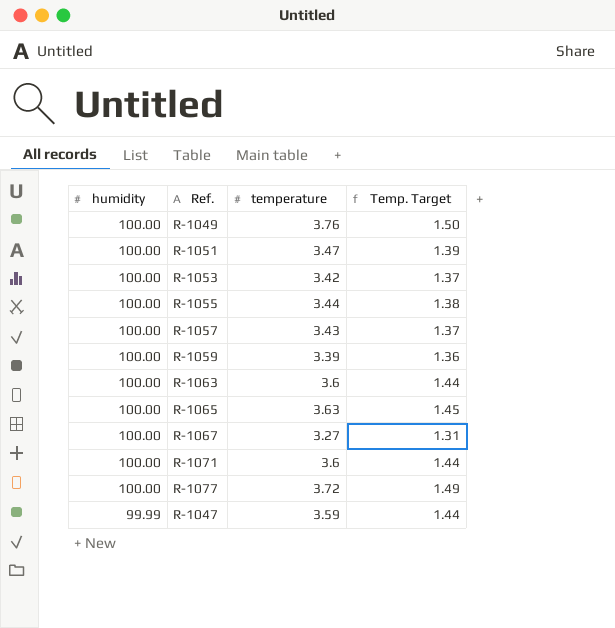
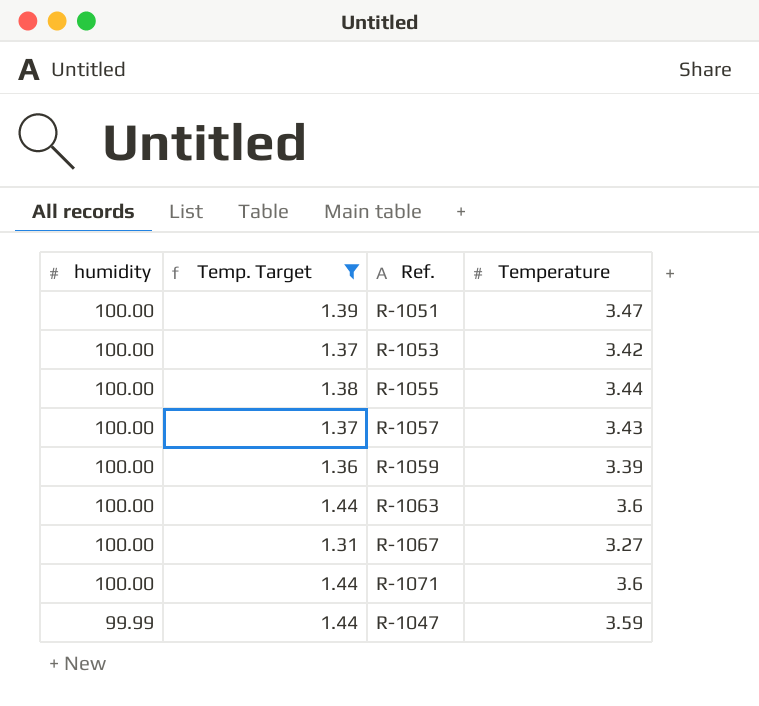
filter: none -> Temp. Target <= 1.44
column Temp. Target | position: 4 -> 2
column name: temperature -> Temperature

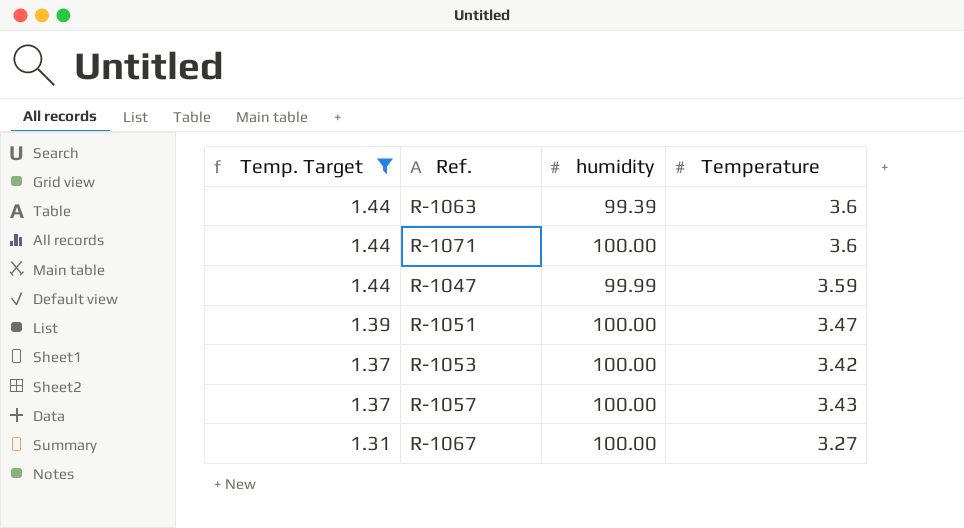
row order: humidity descending -> Temp. Target descending
column humidity | position: 1 -> 3
row R-1055: 100.00 | 1.38 | 3.44 -> none
row R-1059: 100.00 | 1.36 | 3.39 -> none
R-1063 | humidity: 100.00 -> 99.39

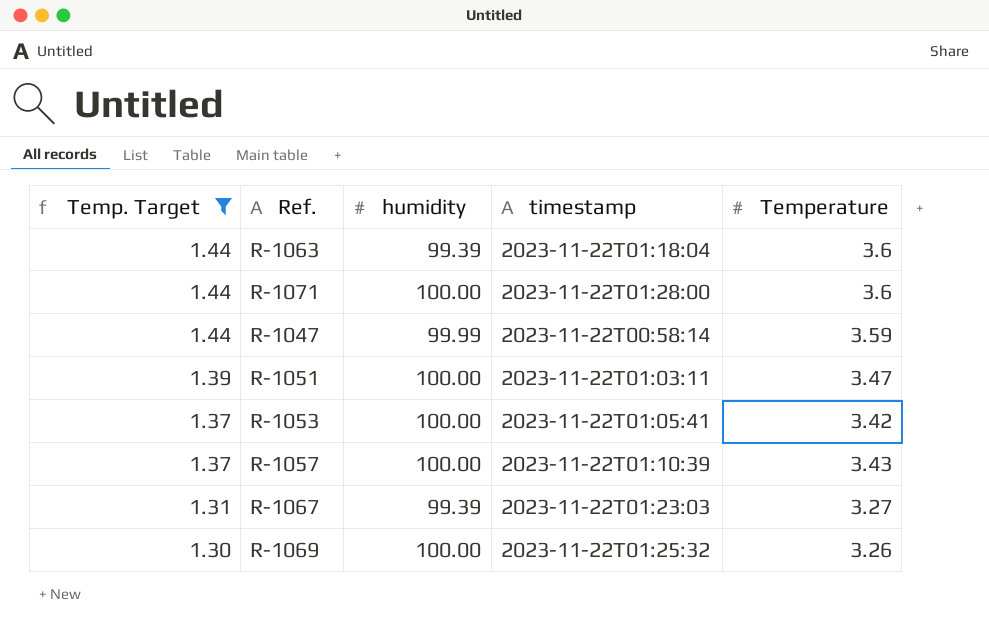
column timestamp | position: none -> 4
R-1067 | humidity: 100.00 -> 99.39
row R-1069: none -> 1.30 | 100.00 | 2023-11-22T01:25:32 | 3.26

